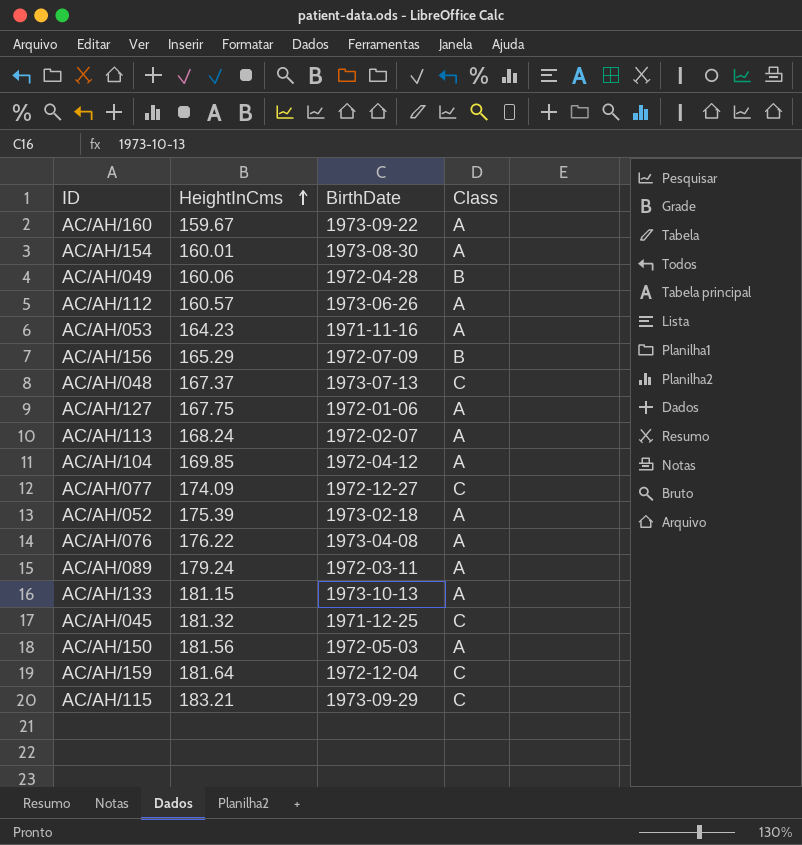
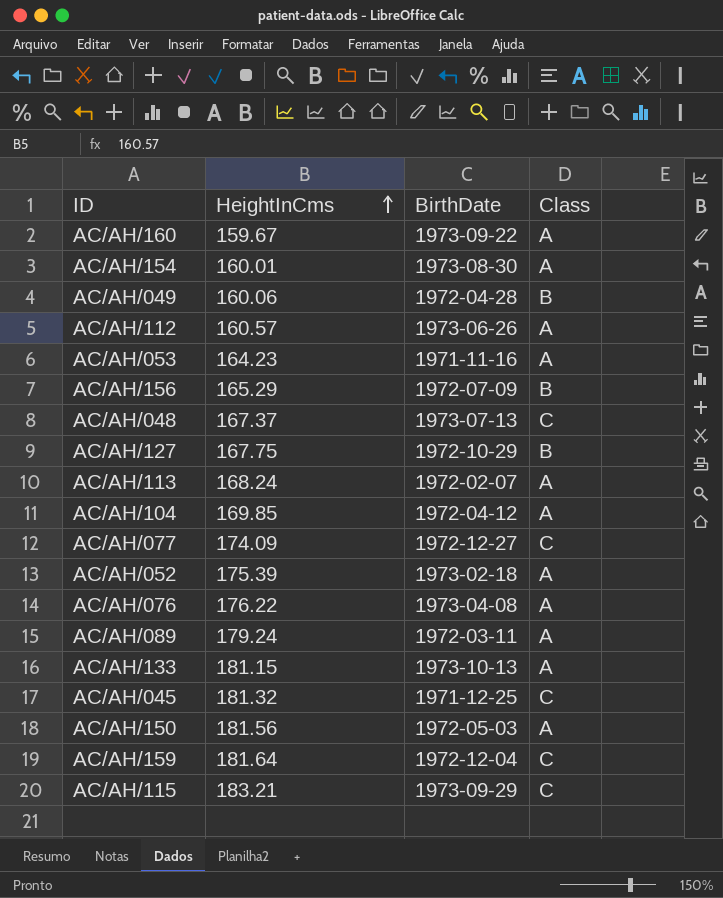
AC/AH/127 | BirthDate: 1972-01-06 -> 1972-10-29
AC/AH/127 | Class: A -> B

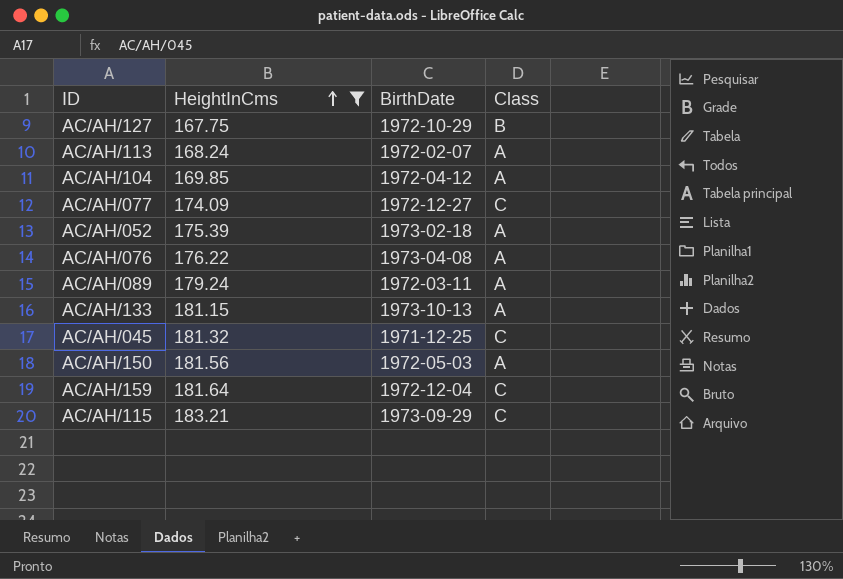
filter: none -> HeightInCms >= 167.75

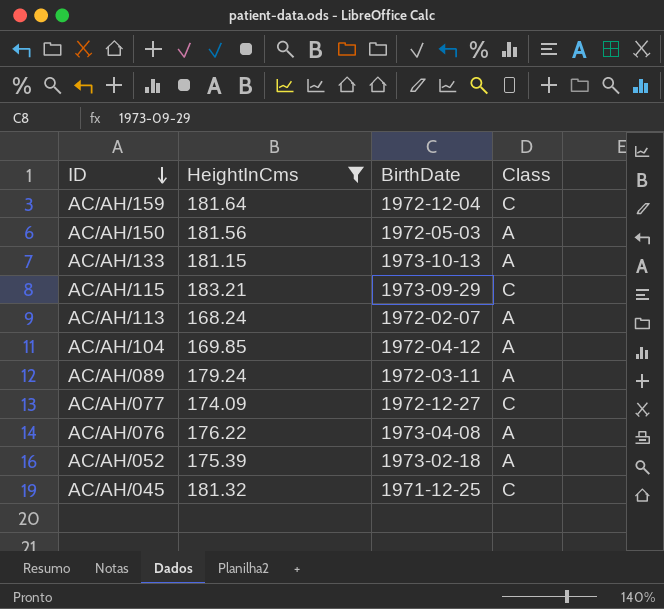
row order: HeightInCms ascending -> ID descending
row AC/AH/127: 167.75 | 1972-10-29 | B -> none

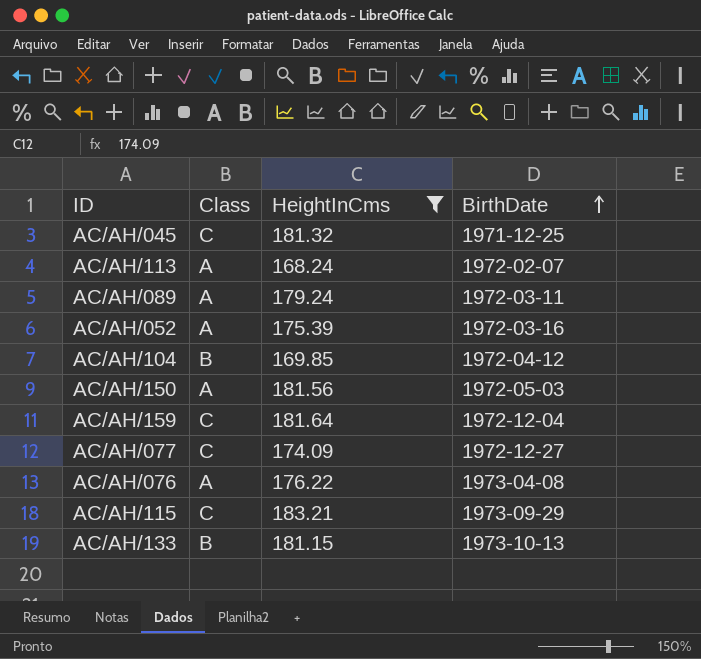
row order: ID descending -> BirthDate ascending
column Class | position: 4 -> 2
AC/AH/052 | BirthDate: 1973-02-18 -> 1972-03-16
AC/AH/104 | Class: A -> B
AC/AH/133 | Class: A -> B

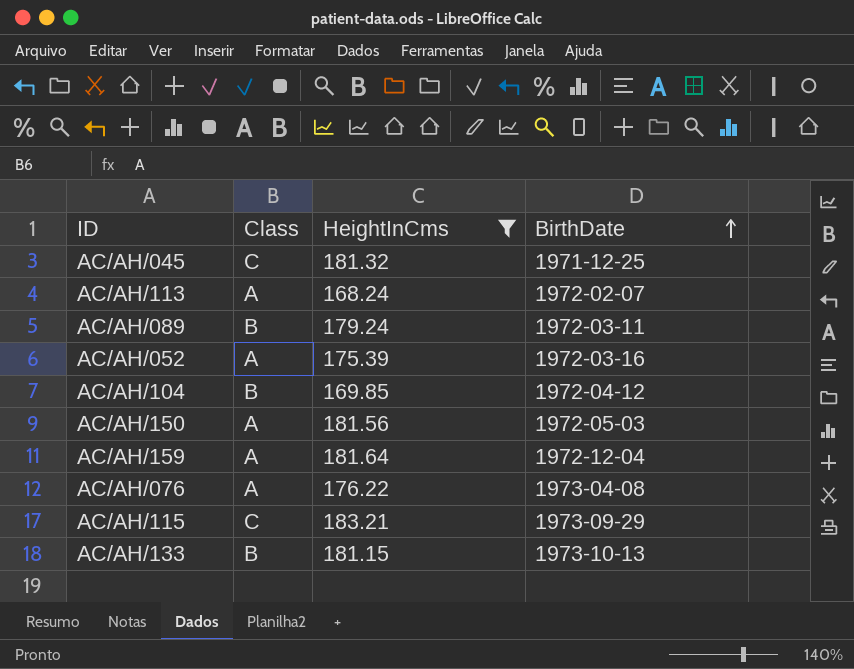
row AC/AH/077: C | 174.09 | 1972-12-27 -> none
AC/AH/089 | Class: A -> B
AC/AH/159 | Class: C -> A

